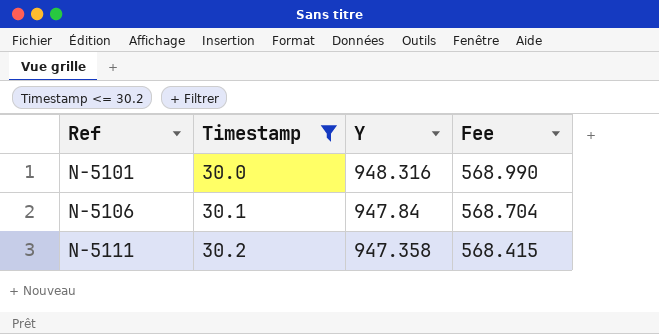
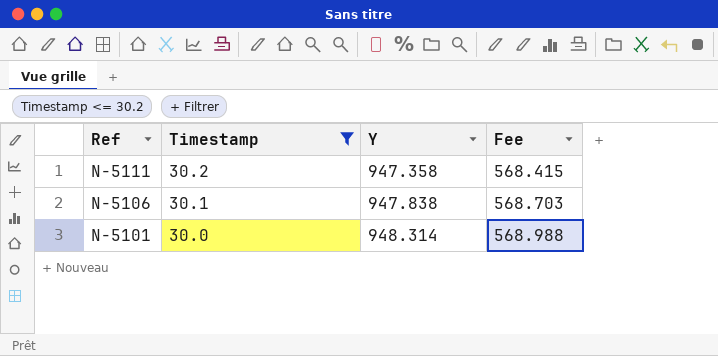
row order: Ref ascending -> Ref descending
N-5106 | Y: 947.84 -> 947.838
N-5106 | Fee: 568.704 -> 568.703
N-5101 | Y: 948.316 -> 948.314
N-5101 | Fee: 568.990 -> 568.988

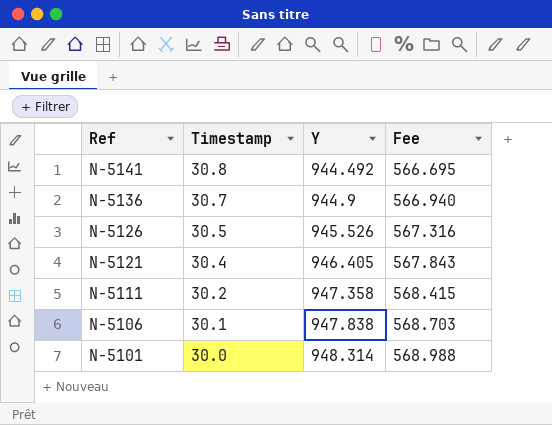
filter: Timestamp <= 30.2 -> none

